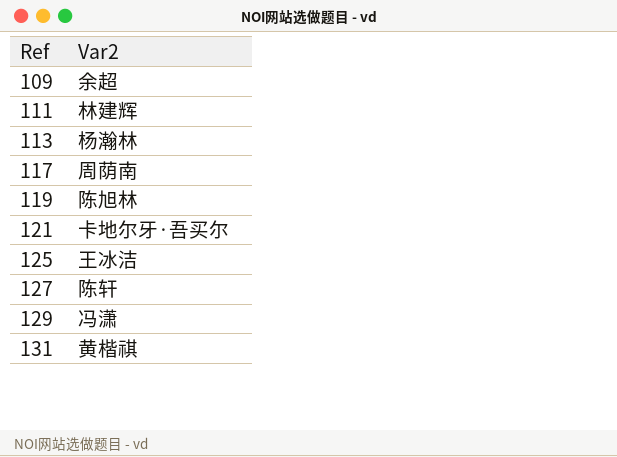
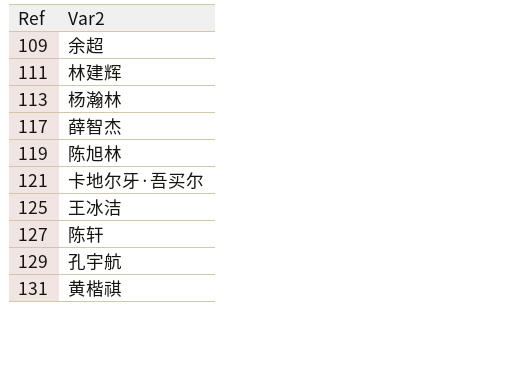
117 | Var2: 周荫南 -> 薛智杰
129 | Var2: 冯潇 -> 孔宇航

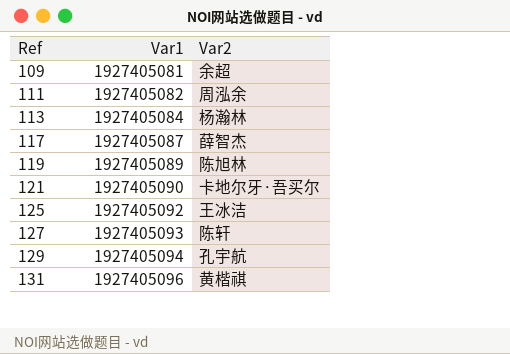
column Var1 | position: none -> 2
111 | Var2: 林建辉 -> 周泓余

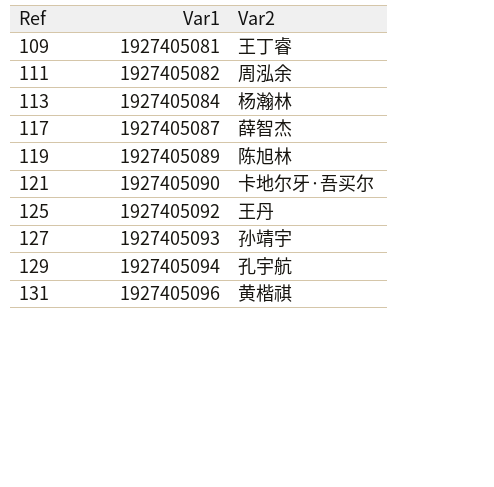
109 | Var2: 余超 -> 王丁睿
125 | Var2: 王冰洁 -> 王丹
127 | Var2: 陈轩 -> 孙靖宇

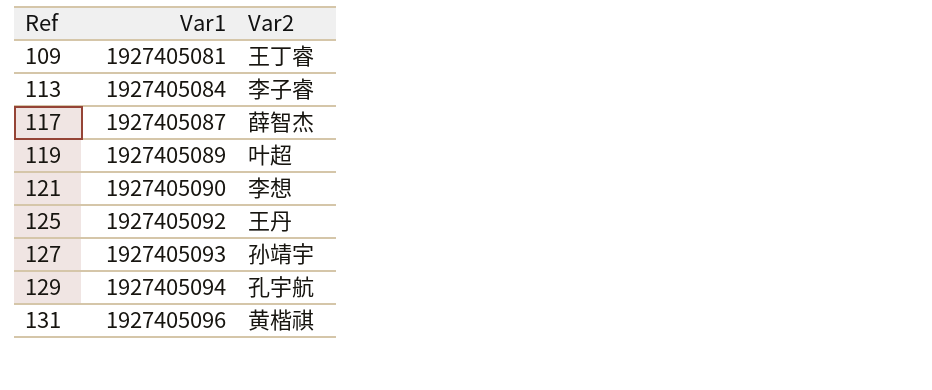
row 111: 1927405082 | 周泓余 -> none
113 | Var2: 杨瀚林 -> 李子睿
119 | Var2: 陈旭林 -> 叶超
121 | Var2: 卡地尔牙·吾买尔 -> 李想

